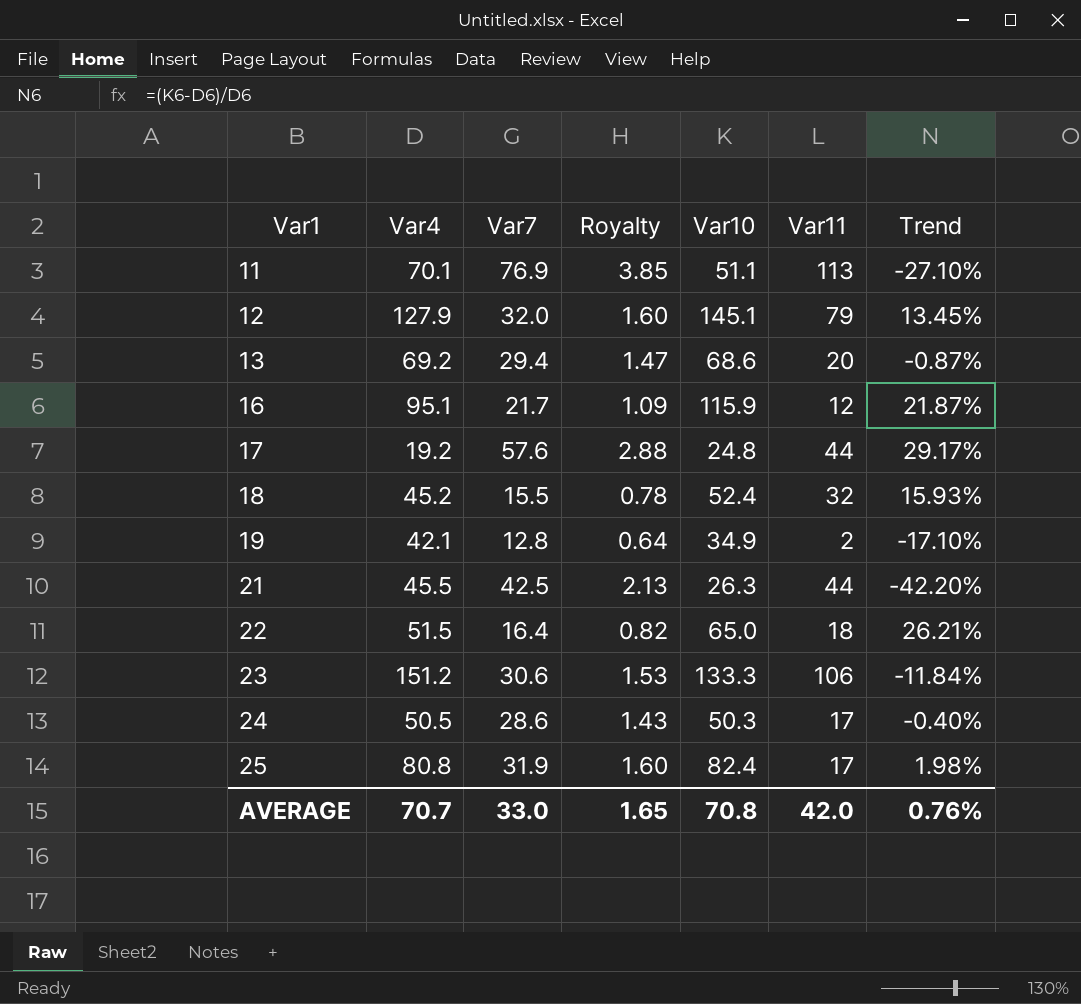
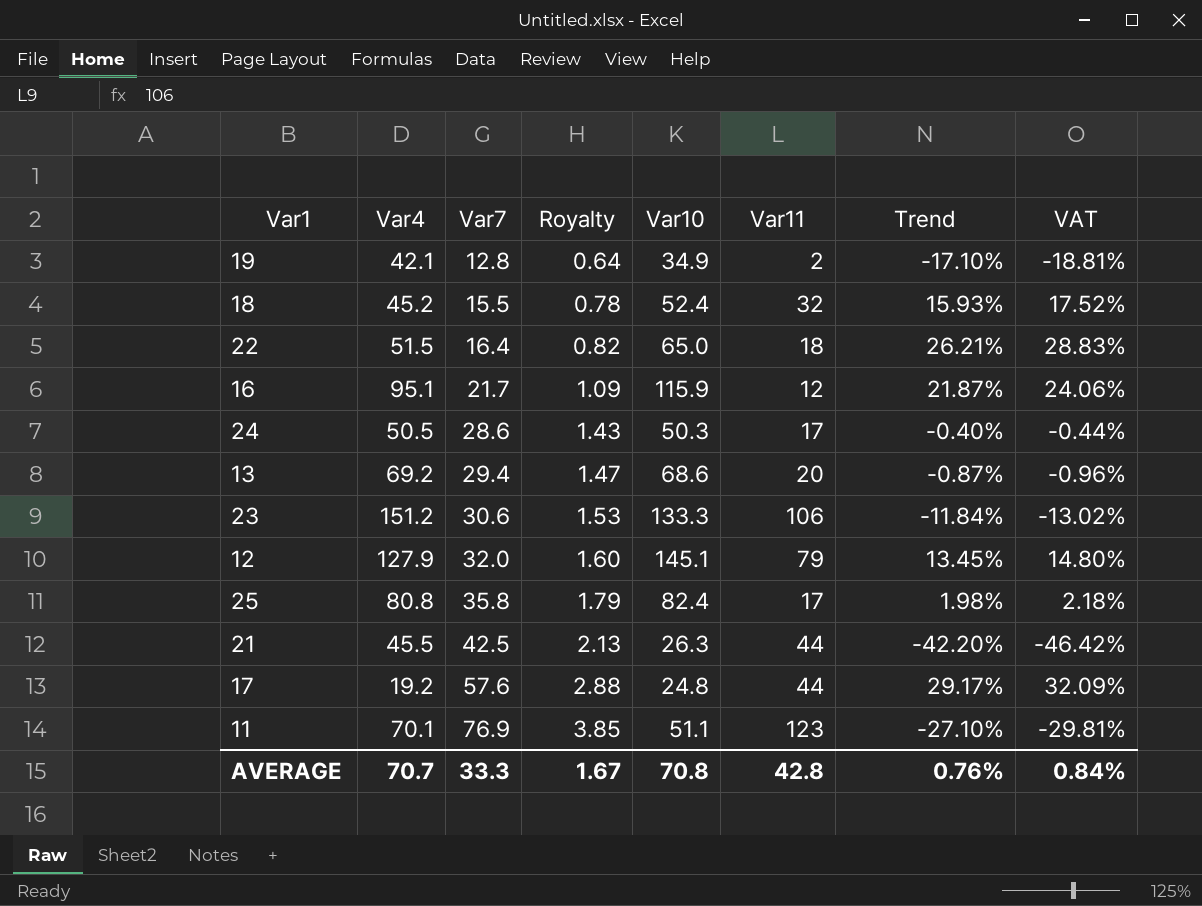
row order: Var1 ascending -> Var7 ascending
column VAT | formula: none -> [Trend] * 1.1
25 | Var7: 31.9 -> 35.8
25 | Royalty: 1.60 -> 1.79
11 | Var11: 113 -> 123
AVERAGE | Var7: 33.0 -> 33.3
AVERAGE | Royalty: 1.65 -> 1.67
AVERAGE | Var11: 42.0 -> 42.8

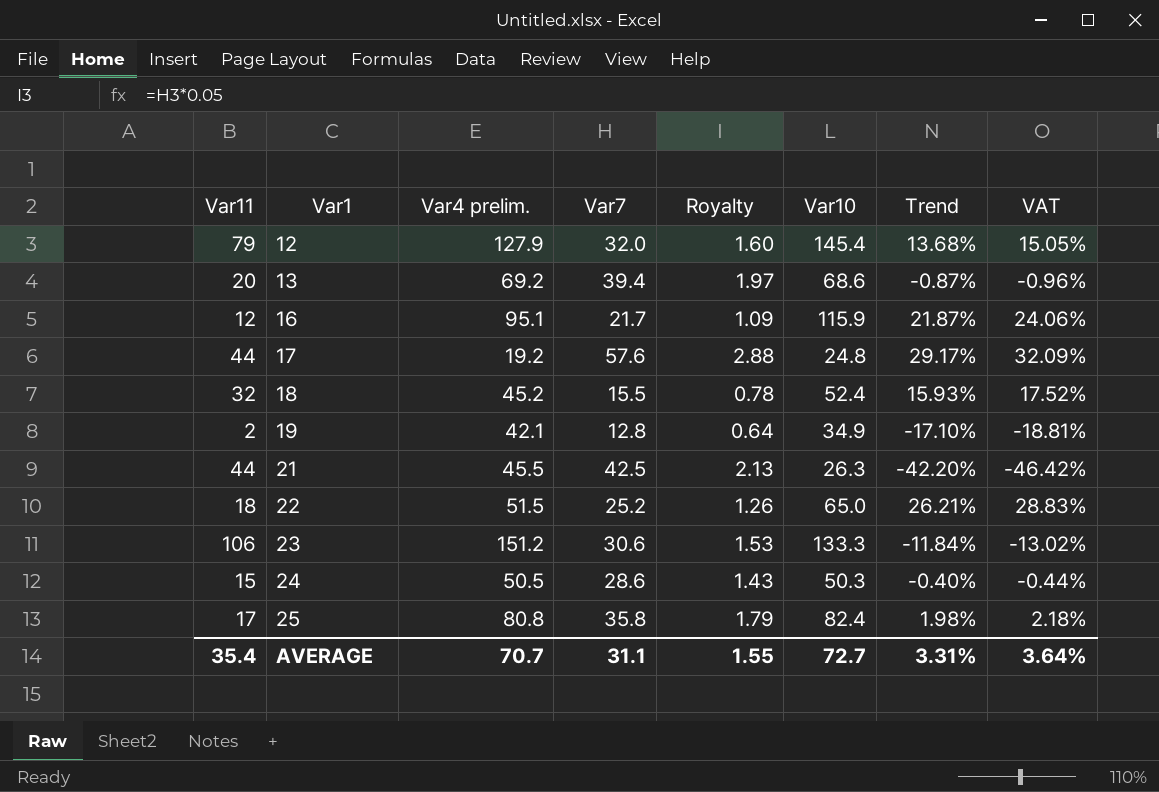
row order: Var7 ascending -> Var1 ascending
column Var11 | position: 6 -> 1
column name: Var4 -> Var4 prelim.
row 11: 70.1 | 76.9 | 3.85 | 51.1 | 123 | -27.10% | -29.81% -> none
12 | Var10: 145.1 -> 145.4
12 | Trend: 13.45% -> 13.68%
12 | VAT: 14.80% -> 15.05%
13 | Var7: 29.4 -> 39.4
13 | Royalty: 1.47 -> 1.97
22 | Var7: 16.4 -> 25.2
22 | Royalty: 0.82 -> 1.26
24 | Var11: 17 -> 15
AVERAGE | Var11: 42.8 -> 35.4
AVERAGE | Var7: 33.3 -> 31.1
AVERAGE | Royalty: 1.67 -> 1.55
AVERAGE | Var10: 70.8 -> 72.7
AVERAGE | Trend: 0.76% -> 3.31%
AVERAGE | VAT: 0.84% -> 3.64%

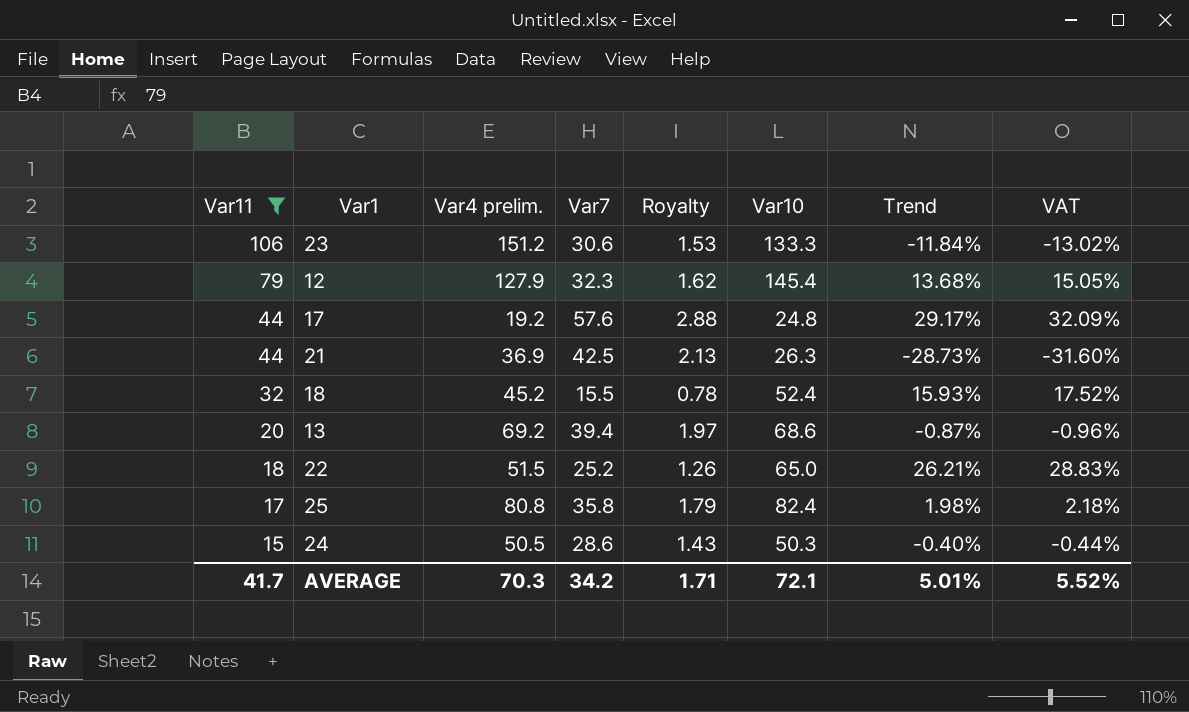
filter: none -> Var11 >= 15
row order: Var1 ascending -> Var11 descending
12 | Var7: 32.0 -> 32.3
12 | Royalty: 1.60 -> 1.62
21 | Var4 prelim.: 45.5 -> 36.9
21 | Trend: -42.20% -> -28.73%
21 | VAT: -46.42% -> -31.60%
AVERAGE | Var11: 35.4 -> 41.7
AVERAGE | Var4 prelim.: 70.7 -> 70.3
AVERAGE | Var7: 31.1 -> 34.2
AVERAGE | Royalty: 1.55 -> 1.71
AVERAGE | Var10: 72.7 -> 72.1
AVERAGE | Trend: 3.31% -> 5.01%
AVERAGE | VAT: 3.64% -> 5.52%

